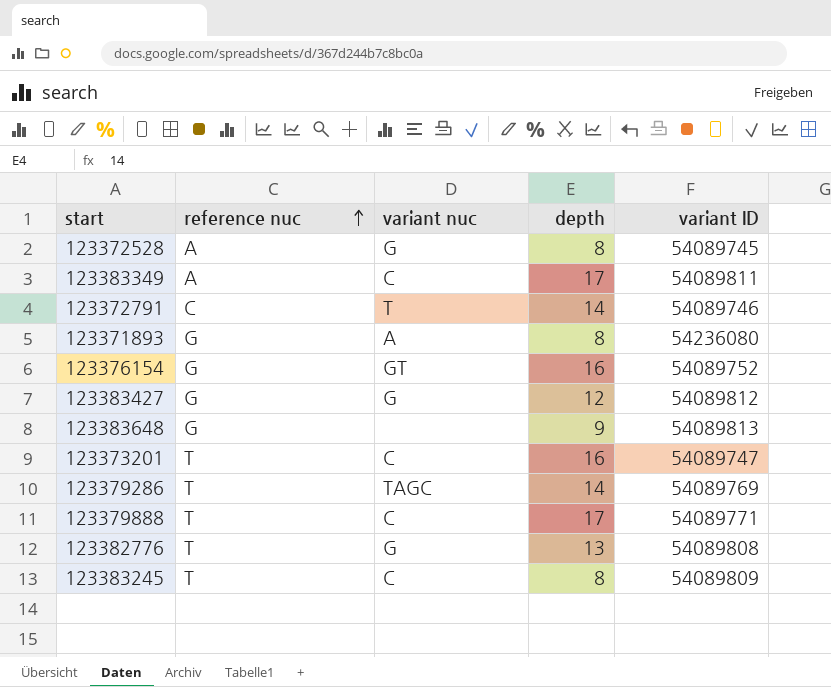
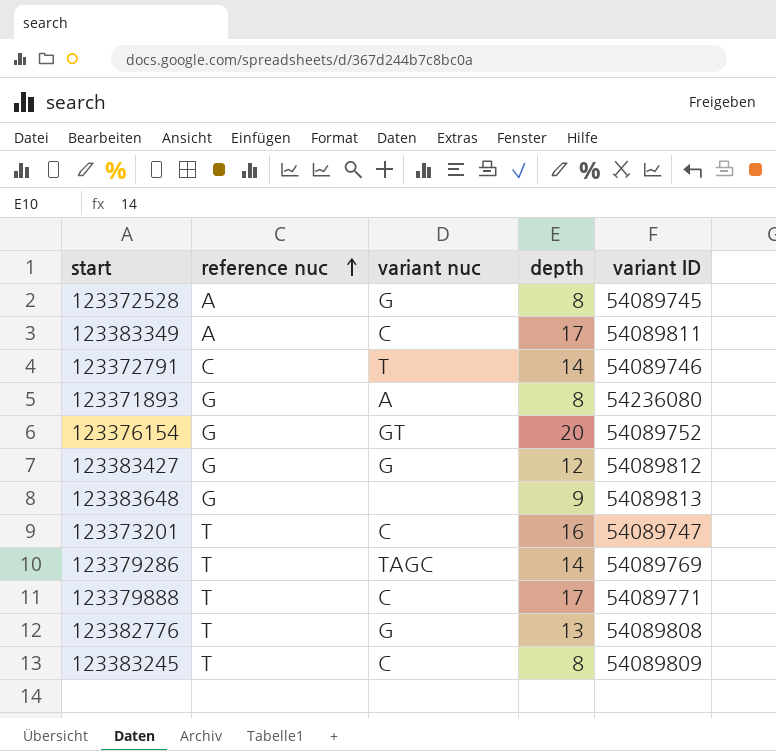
123376154 | depth: 16 -> 20

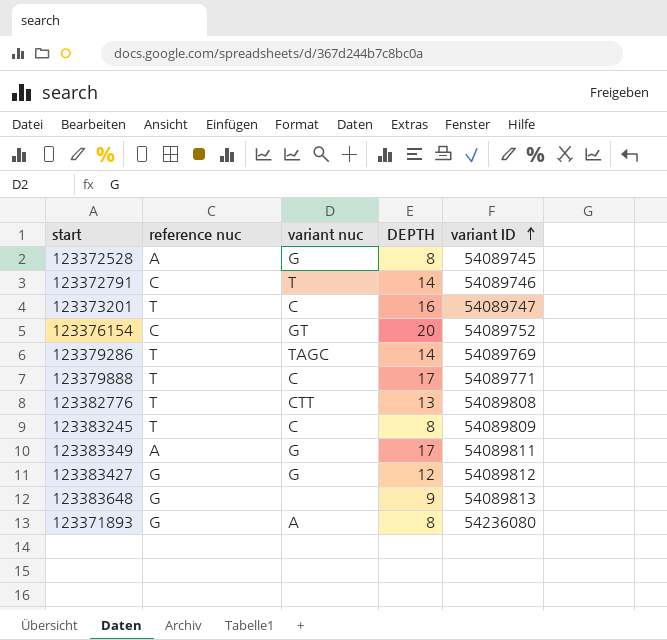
row order: reference nuc ascending -> variant ID ascending
column name: depth -> DEPTH
123376154 | reference nuc: G -> C
123382776 | variant nuc: G -> CTT
123383349 | variant nuc: C -> G

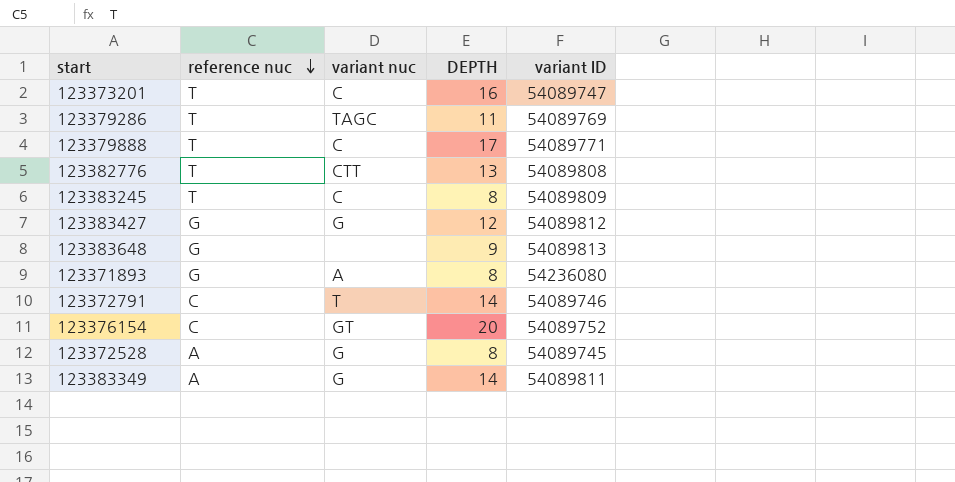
row order: variant ID ascending -> reference nuc descending
123379286 | DEPTH: 14 -> 11
123383349 | DEPTH: 17 -> 14

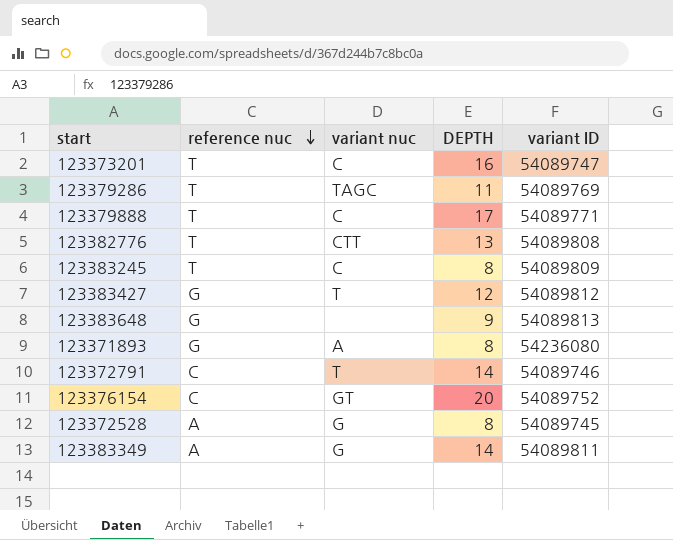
123383427 | variant nuc: G -> T

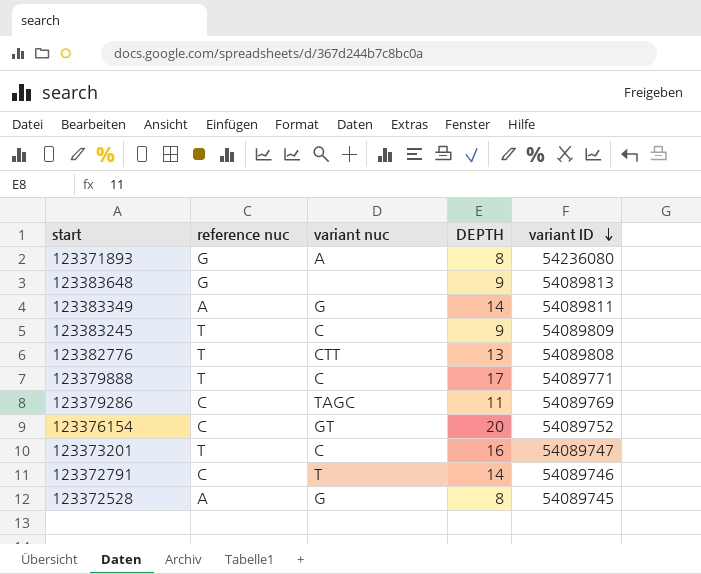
row order: reference nuc descending -> variant ID descending
row 123383427: G | T | 12 | 54089812 -> none
123383245 | DEPTH: 8 -> 9
123379286 | reference nuc: T -> C

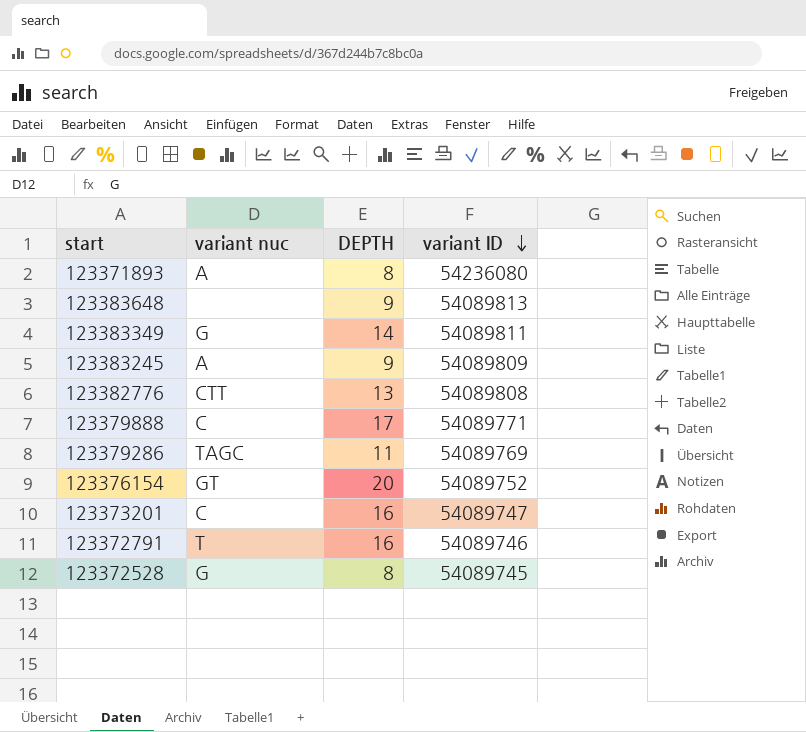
column reference nuc | position: 2 -> none
123383245 | variant nuc: C -> A
123372791 | DEPTH: 14 -> 16

